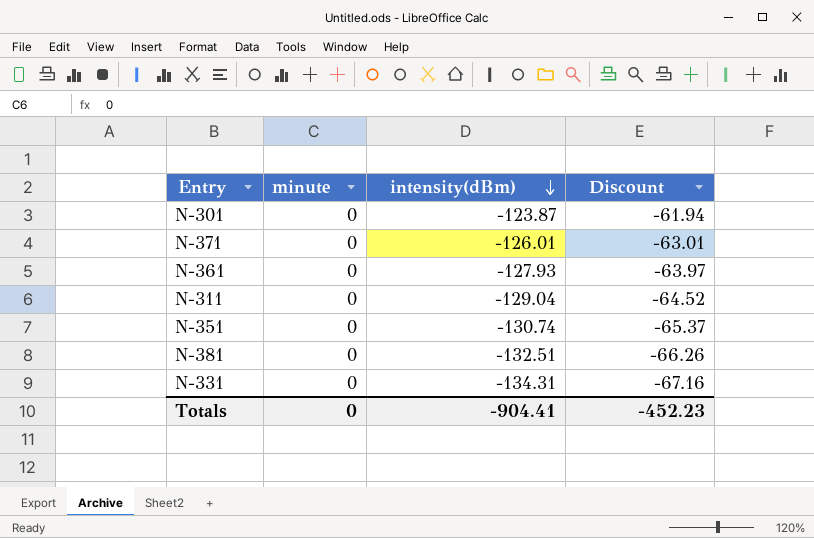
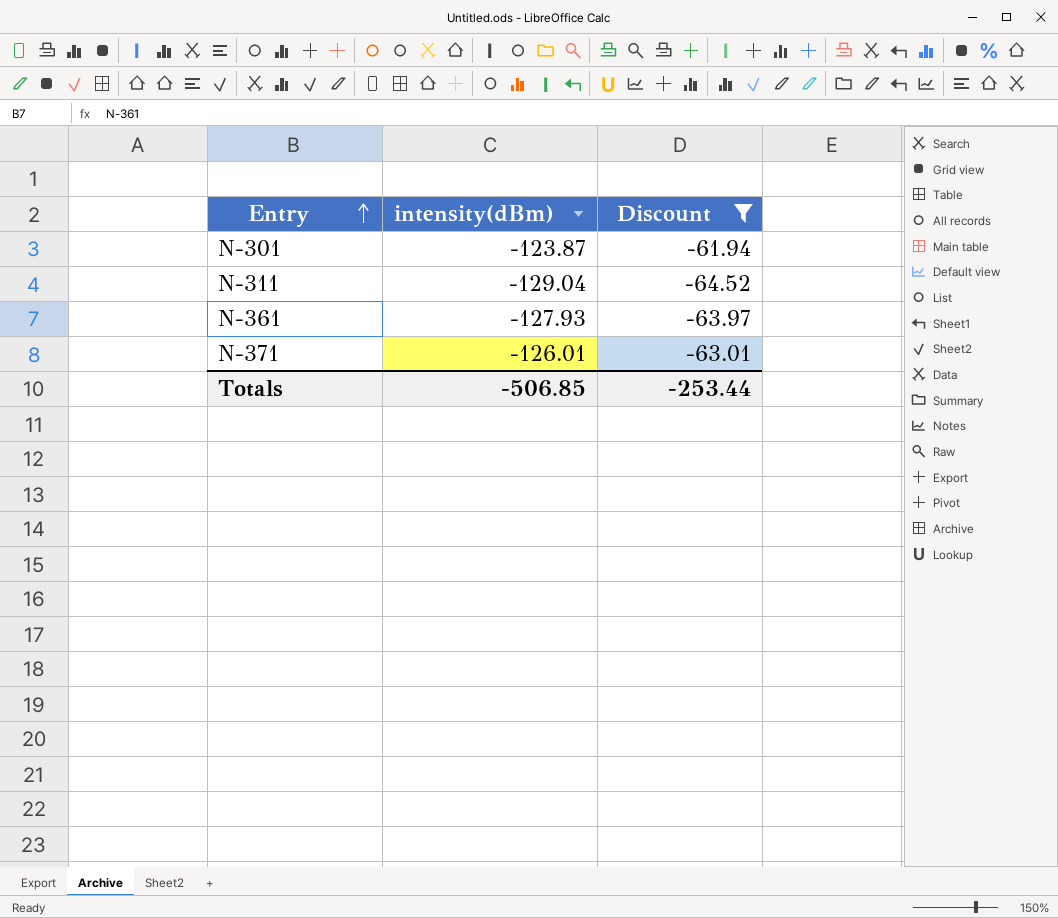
filter: none -> Discount >= -64.52
row order: intensity(dBm) descending -> Entry ascending
column minute | position: 2 -> none
Totals | intensity(dBm): -904.41 -> -506.85
Totals | Discount: -452.23 -> -253.44

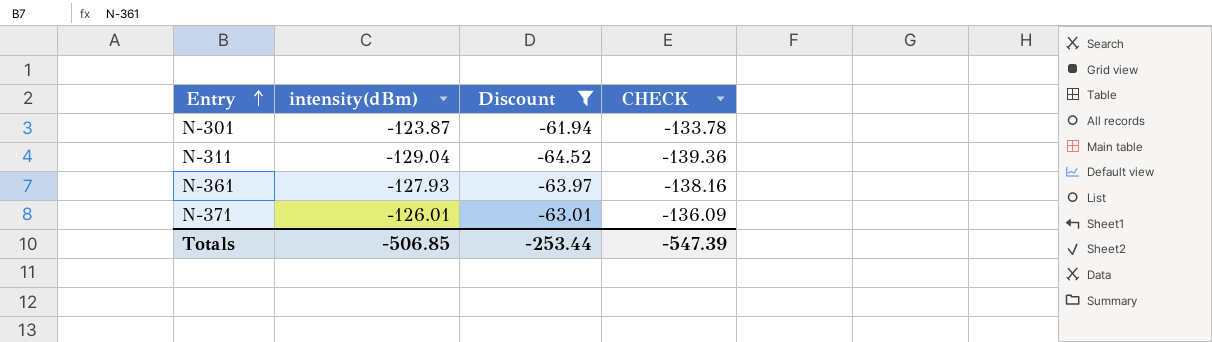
column CHECK | formula: none -> [intensity(dBm)] * 1.08

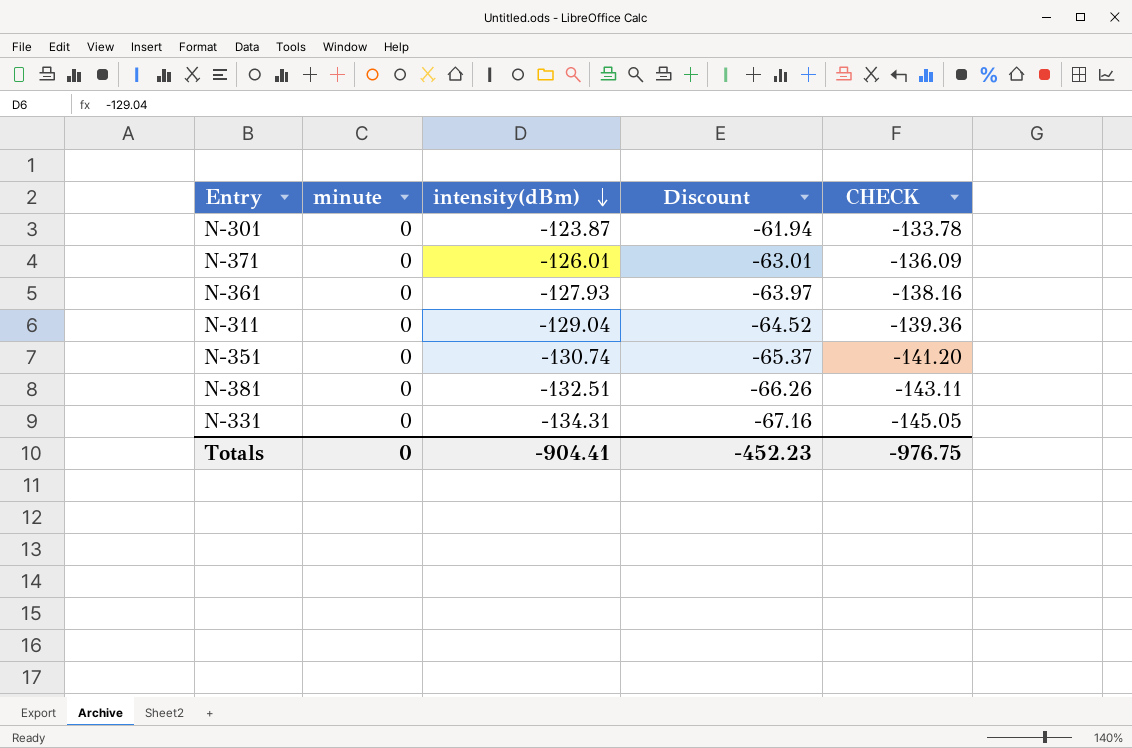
filter: Discount >= -64.52 -> none
row order: Entry ascending -> intensity(dBm) descending
column minute | position: none -> 2
Totals | intensity(dBm): -506.85 -> -904.41
Totals | Discount: -253.44 -> -452.23
Totals | CHECK: -547.39 -> -976.75

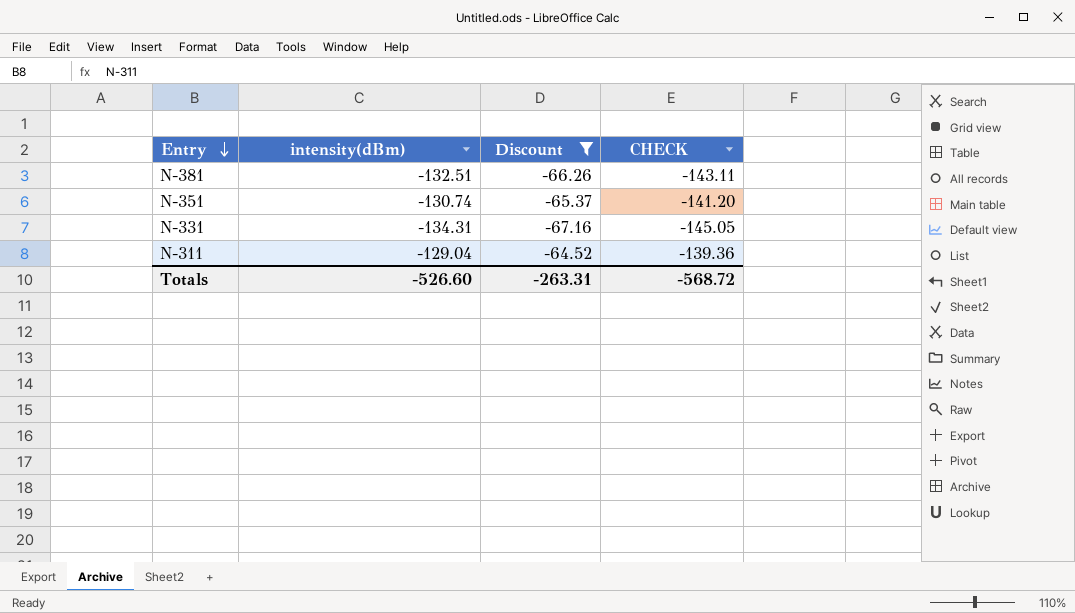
filter: none -> Discount <= -64.52
row order: intensity(dBm) descending -> Entry descending
column minute | position: 2 -> none
Totals | intensity(dBm): -904.41 -> -526.60
Totals | Discount: -452.23 -> -263.31
Totals | CHECK: -976.75 -> -568.72

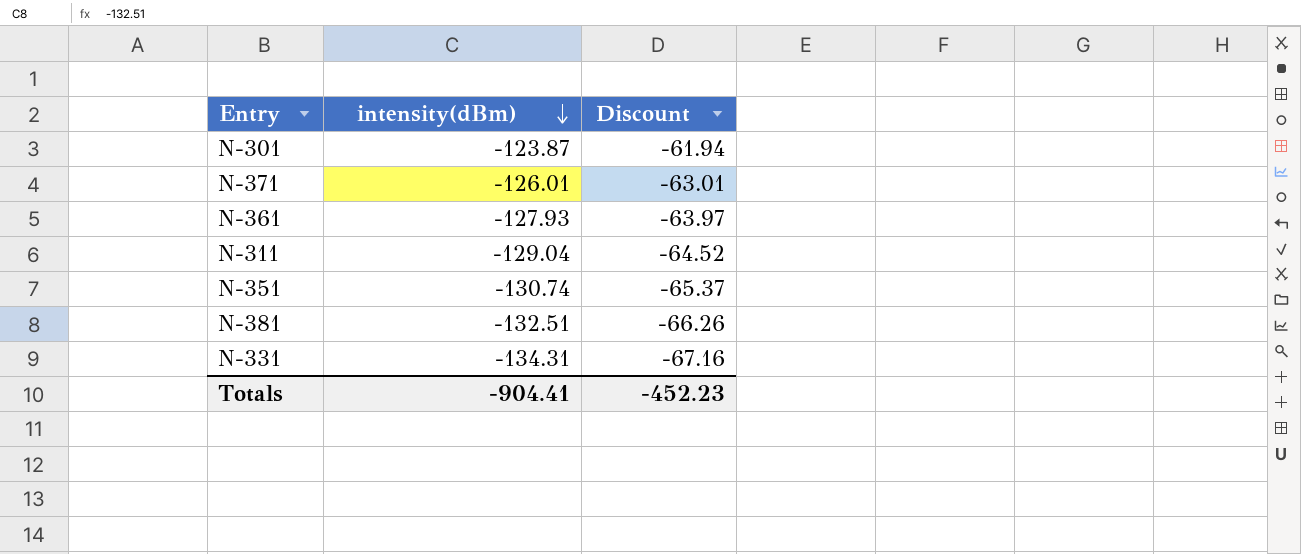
filter: Discount <= -64.52 -> none
row order: Entry descending -> intensity(dBm) descending
column CHECK | formula: [intensity(dBm)] * 1.08 -> none
Totals | intensity(dBm): -526.60 -> -904.41
Totals | Discount: -263.31 -> -452.23

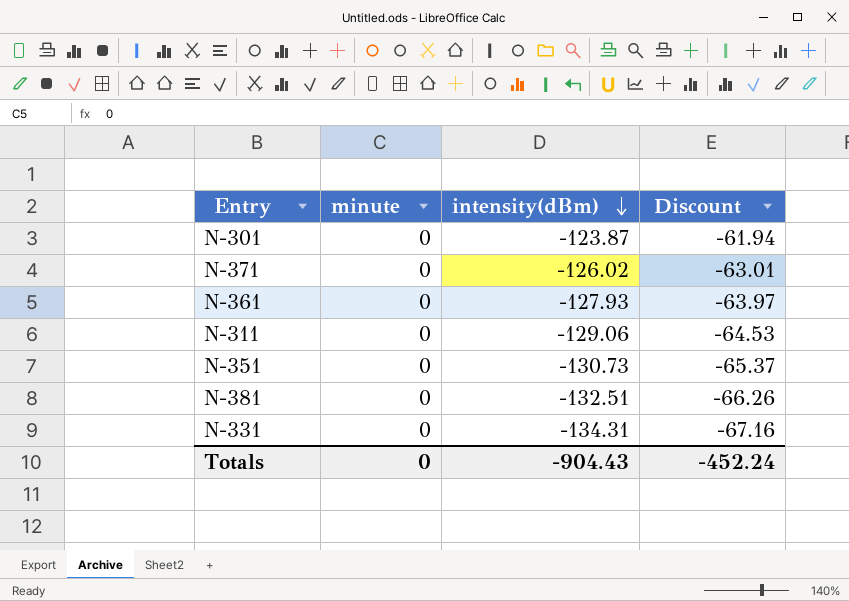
column minute | position: none -> 2
N-371 | intensity(dBm): -126.01 -> -126.02
N-311 | intensity(dBm): -129.04 -> -129.06
N-311 | Discount: -64.52 -> -64.53
N-351 | intensity(dBm): -130.74 -> -130.73
Totals | intensity(dBm): -904.41 -> -904.43
Totals | Discount: -452.23 -> -452.24

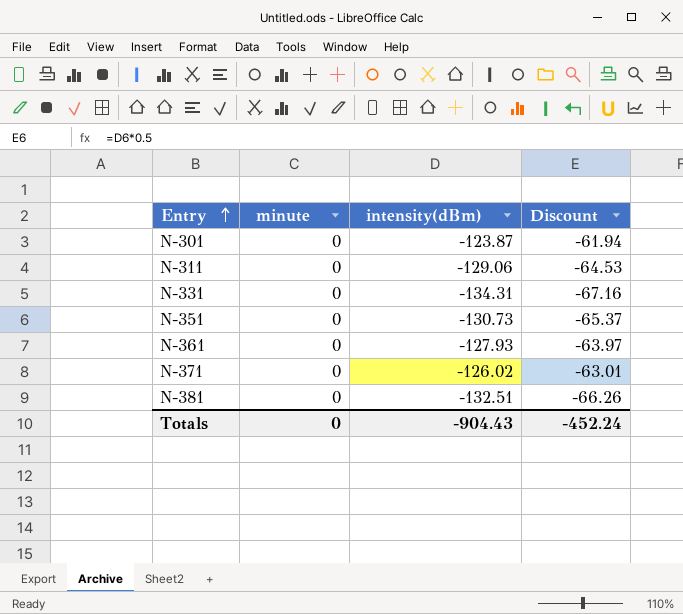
row order: intensity(dBm) descending -> Entry ascending

